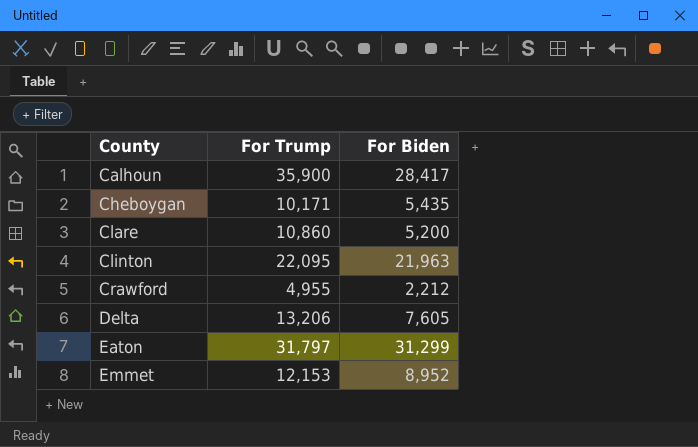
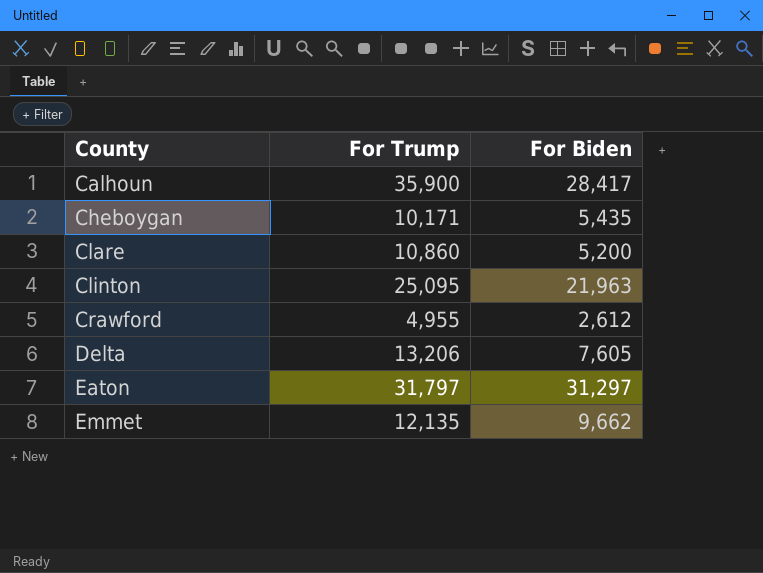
Clinton | For Trump: 22,095 -> 25,095
Crawford | For Biden: 2,212 -> 2,612
Eaton | For Biden: 31,299 -> 31,297
Emmet | For Trump: 12,153 -> 12,135
Emmet | For Biden: 8,952 -> 9,662

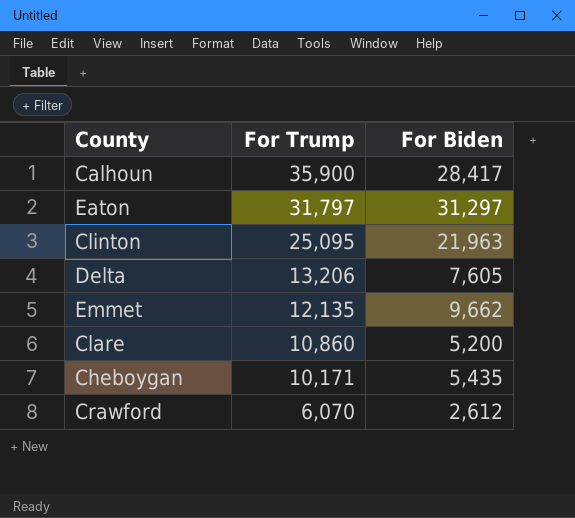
row order: County ascending -> For Trump descending
Crawford | For Trump: 4,955 -> 6,070

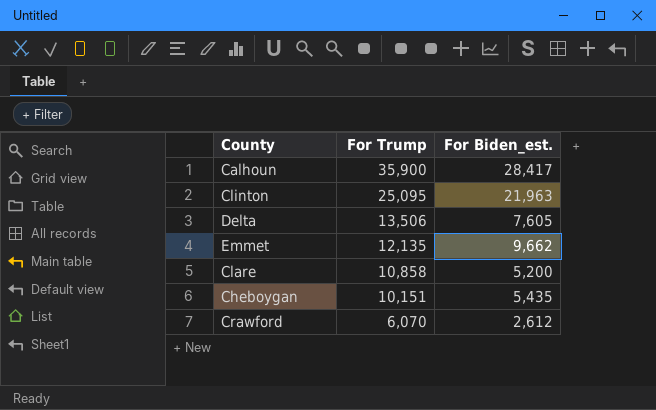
column name: For Biden -> For Biden_est.
row Eaton: 31,797 | 31,297 -> none
Delta | For Trump: 13,206 -> 13,506
Clare | For Trump: 10,860 -> 10,858
Cheboygan | For Trump: 10,171 -> 10,151

